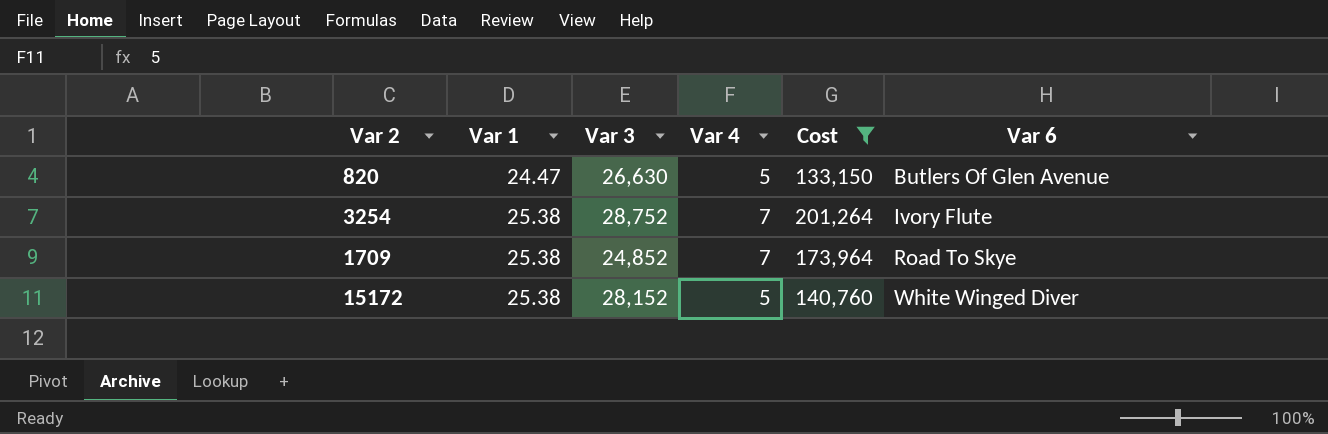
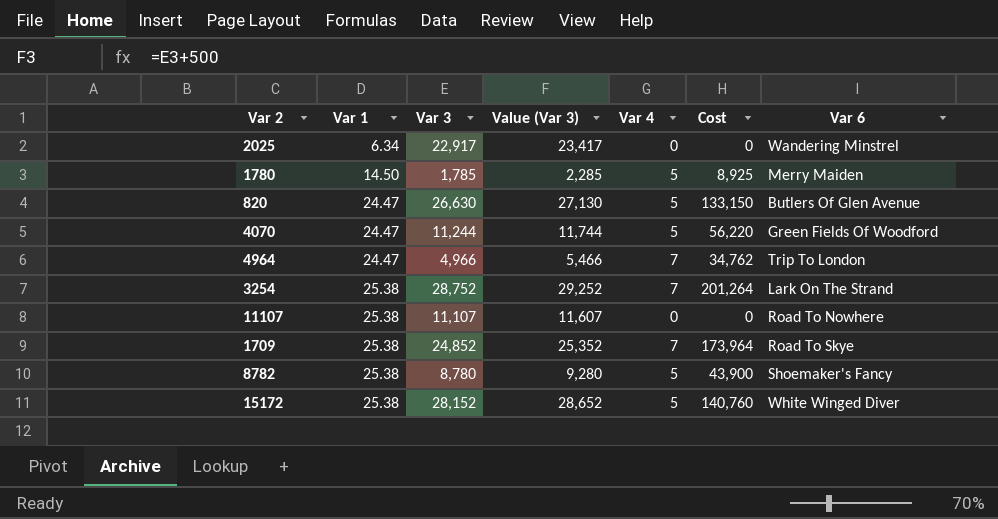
filter: Cost >= 133,150 -> none
column Value (Var 3) | formula: none -> [Var 3] + 500
3254 | Var 6: Ivory Flute -> Lark On The Strand

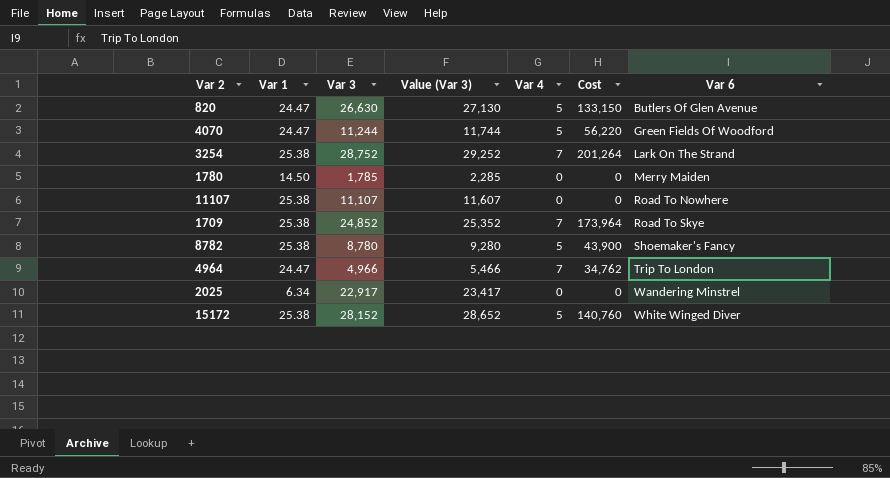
row order: Var 1 ascending -> Var 6 ascending
1780 | Var 4: 5 -> 0
1780 | Cost: 8,925 -> 0

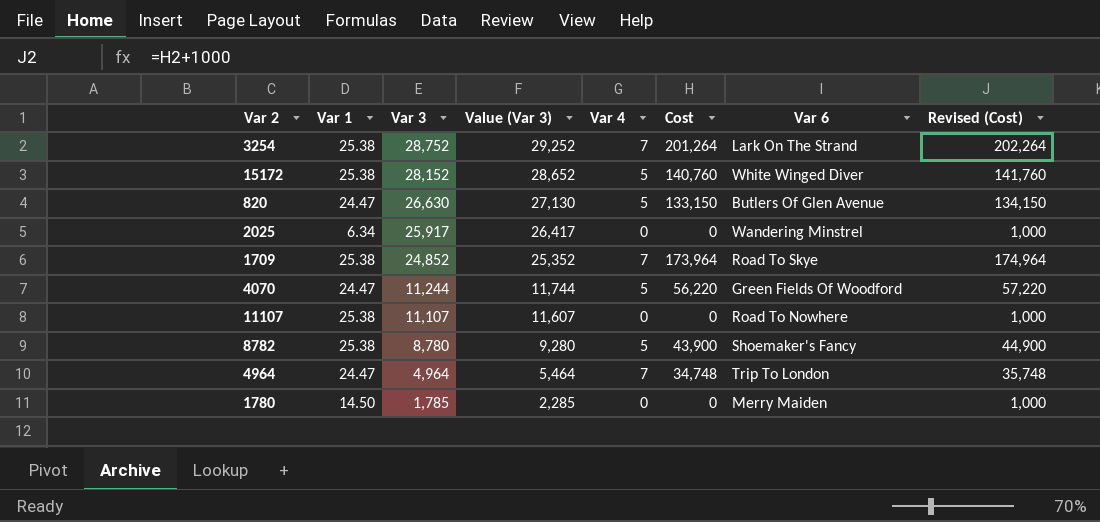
row order: Var 6 ascending -> Var 3 descending
column Revised (Cost) | formula: none -> [Cost] + 1000
2025 | Var 3: 22,917 -> 25,917
2025 | Value (Var 3): 23,417 -> 26,417
4964 | Var 3: 4,966 -> 4,964
4964 | Value (Var 3): 5,466 -> 5,464
4964 | Cost: 34,762 -> 34,748

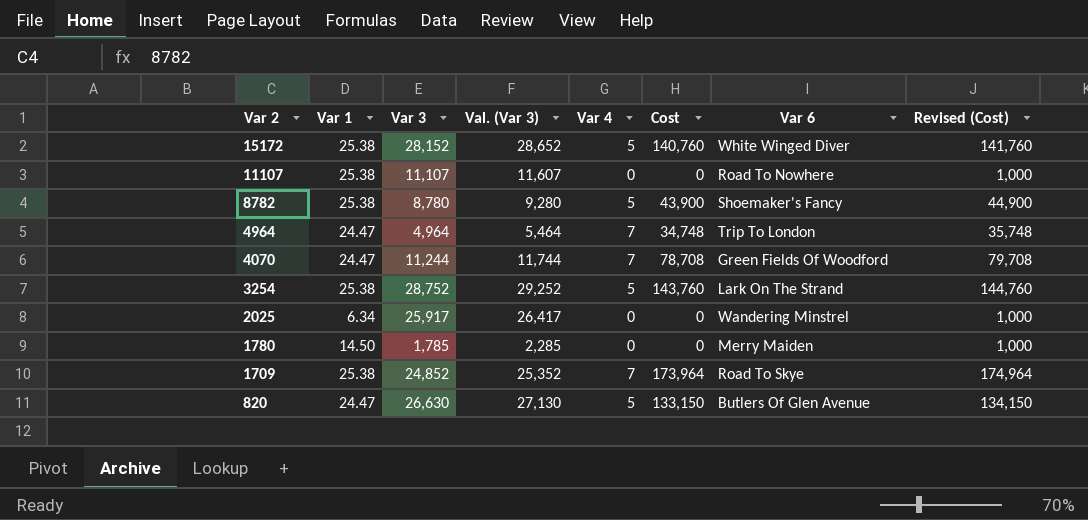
row order: Var 3 descending -> Var 2 descending
column name: Value (Var 3) -> Val. (Var 3)
4070 | Var 4: 5 -> 7
4070 | Cost: 56,220 -> 78,708
4070 | Revised (Cost): 57,220 -> 79,708
3254 | Var 4: 7 -> 5
3254 | Cost: 201,264 -> 143,760
3254 | Revised (Cost): 202,264 -> 144,760

